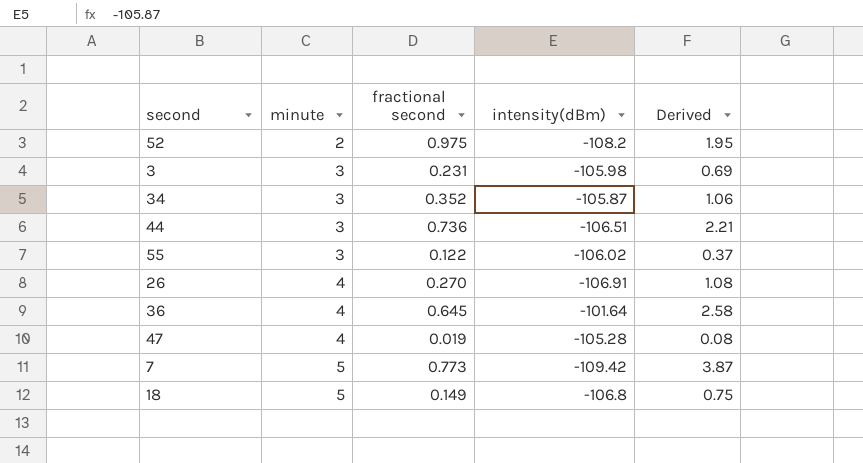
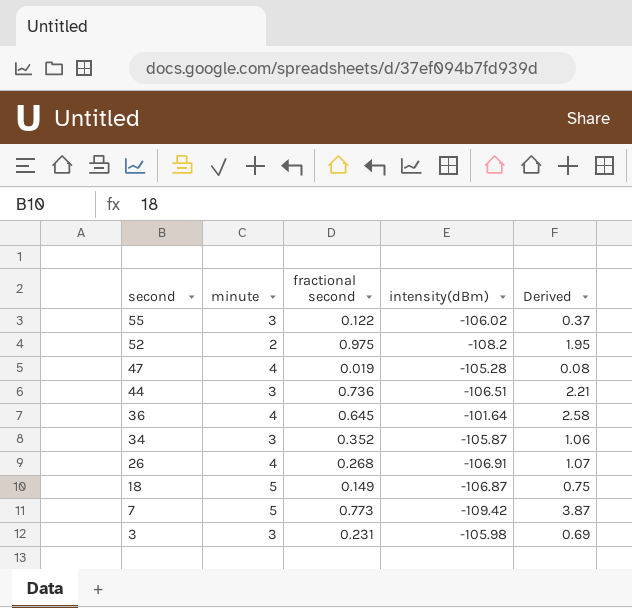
row order: minute ascending -> second descending
26 | fractional second: 0.270 -> 0.268
26 | Derived: 1.08 -> 1.07
18 | intensity(dBm): -106.8 -> -106.87

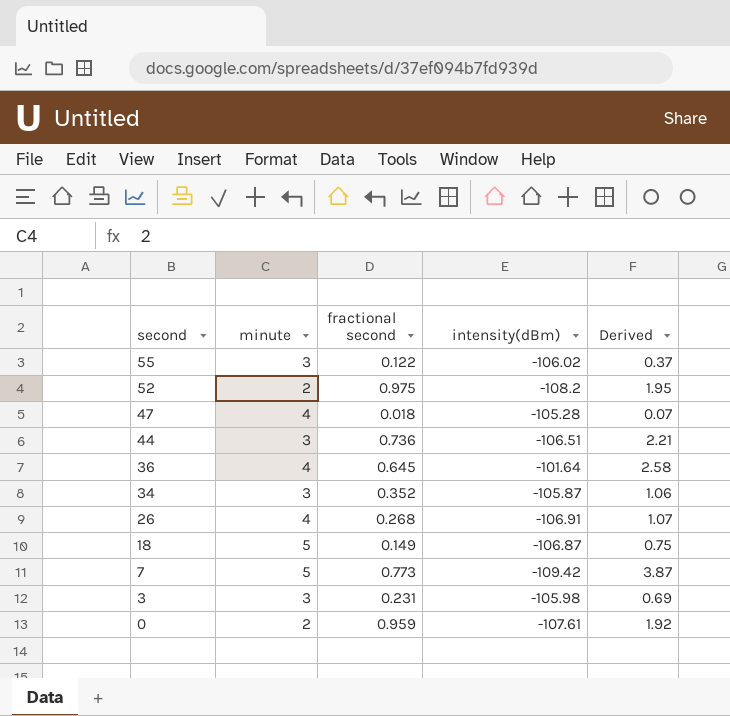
47 | fractional second: 0.019 -> 0.018
47 | Derived: 0.08 -> 0.07
row 0: none -> 2 | 0.959 | -107.61 | 1.92

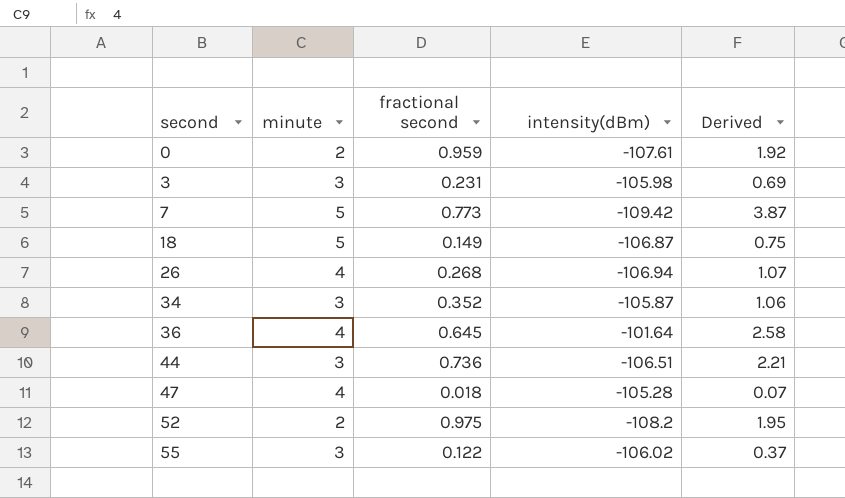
row order: second descending -> second ascending
26 | intensity(dBm): -106.91 -> -106.94

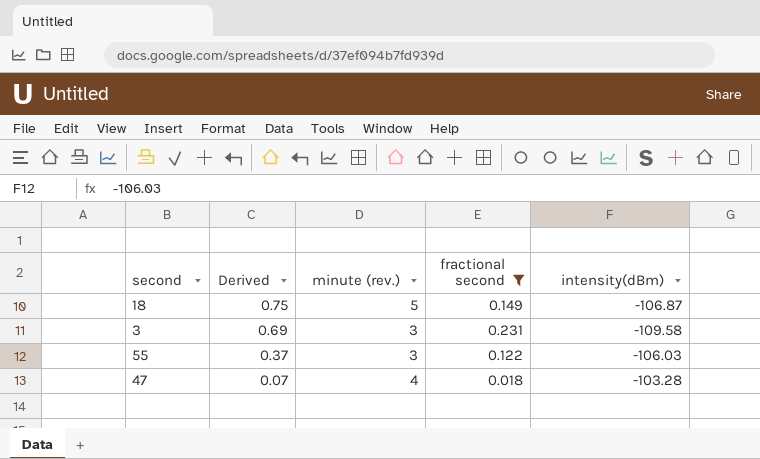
filter: none -> fractional second <= 0.231
row order: second ascending -> Derived descending
column Derived | position: 5 -> 2
column name: minute -> minute (rev.)
3 | intensity(dBm): -105.98 -> -109.58
55 | intensity(dBm): -106.02 -> -106.03
47 | intensity(dBm): -105.28 -> -103.28

